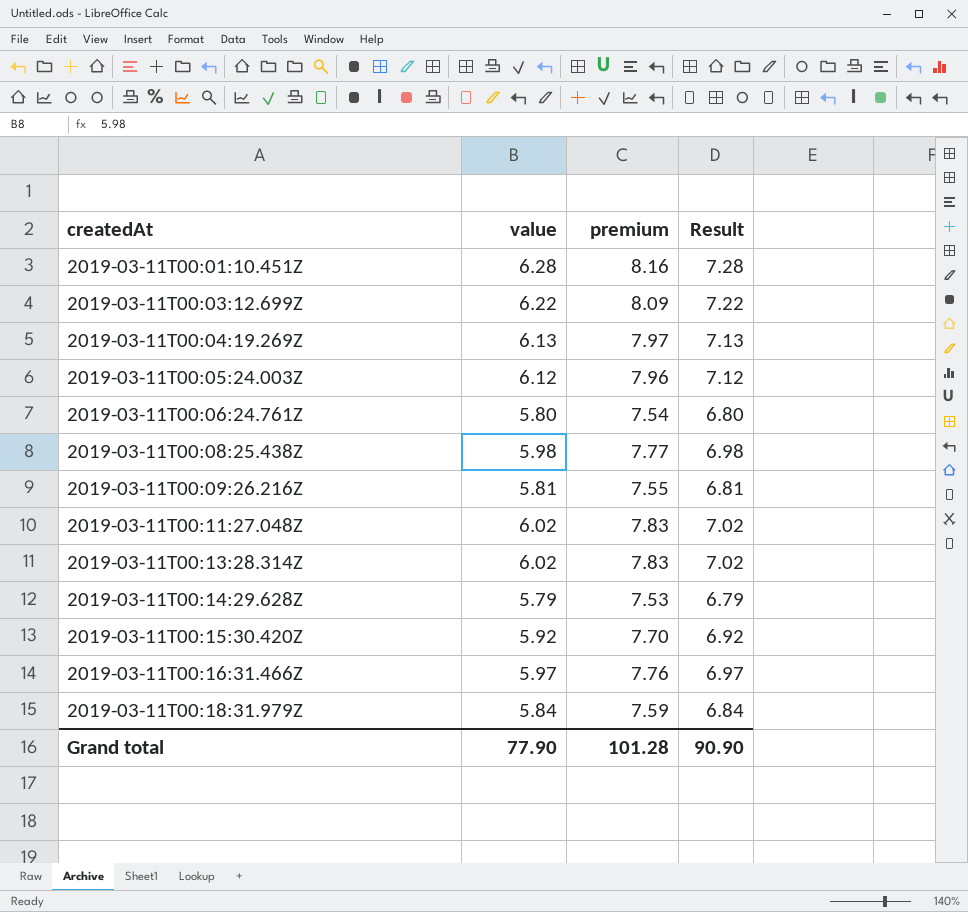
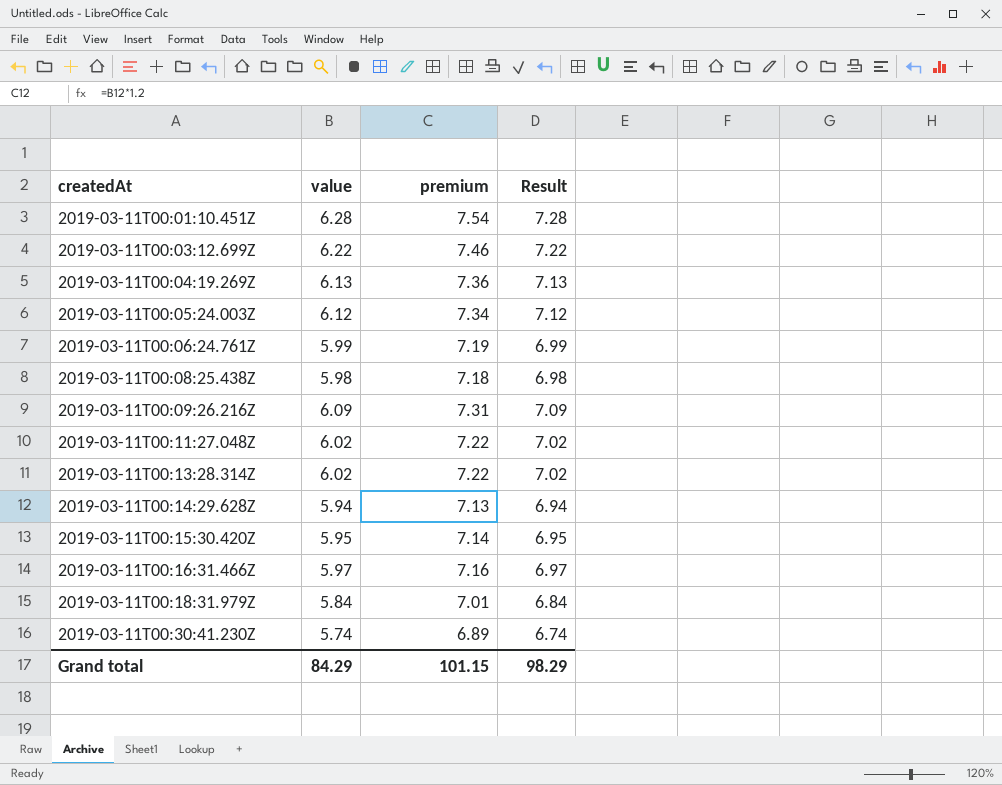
column premium | formula: [value] * 1.3 -> [value] * 1.2
2019-03-11T00:06:24.761Z | value: 5.80 -> 5.99
2019-03-11T00:06:24.761Z | Result: 6.80 -> 6.99
2019-03-11T00:09:26.216Z | value: 5.81 -> 6.09
2019-03-11T00:09:26.216Z | Result: 6.81 -> 7.09
2019-03-11T00:14:29.628Z | value: 5.79 -> 5.94
2019-03-11T00:14:29.628Z | Result: 6.79 -> 6.94
2019-03-11T00:15:30.420Z | value: 5.92 -> 5.95
2019-03-11T00:15:30.420Z | Result: 6.92 -> 6.95
row 2019-03-11T00:30:41.230Z: none -> 5.74 | 6.89 | 6.74
Grand total | value: 77.90 -> 84.29
Grand total | premium: 101.28 -> 101.15
Grand total | Result: 90.90 -> 98.29

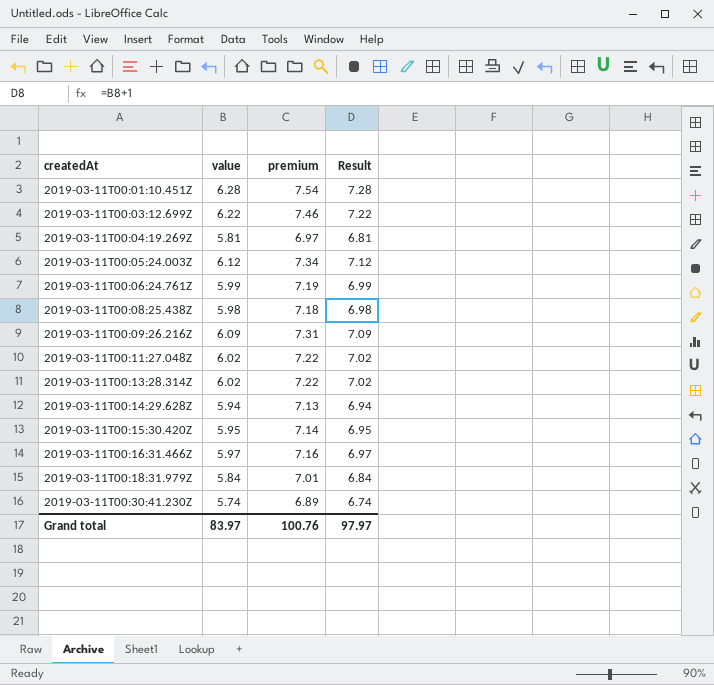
2019-03-11T00:04:19.269Z | value: 6.13 -> 5.81
2019-03-11T00:04:19.269Z | premium: 7.36 -> 6.97
2019-03-11T00:04:19.269Z | Result: 7.13 -> 6.81
Grand total | value: 84.29 -> 83.97
Grand total | premium: 101.15 -> 100.76
Grand total | Result: 98.29 -> 97.97

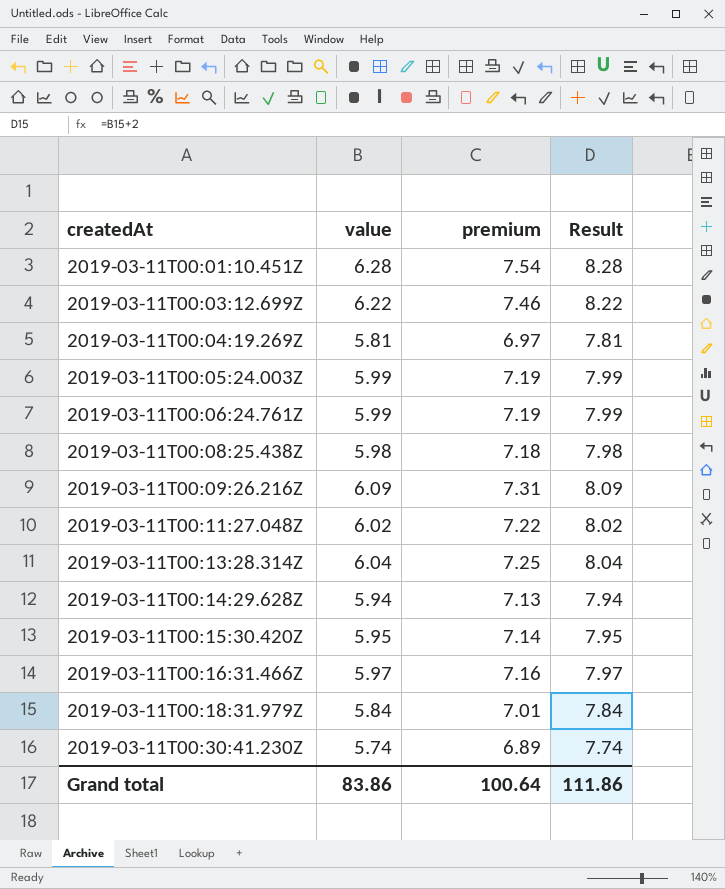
column Result | formula: [value] + 1 -> [value] + 2
2019-03-11T00:05:24.003Z | value: 6.12 -> 5.99
2019-03-11T00:05:24.003Z | premium: 7.34 -> 7.19
2019-03-11T00:13:28.314Z | value: 6.02 -> 6.04
2019-03-11T00:13:28.314Z | premium: 7.22 -> 7.25
Grand total | value: 83.97 -> 83.86
Grand total | premium: 100.76 -> 100.64
Grand total | Result: 97.97 -> 111.86

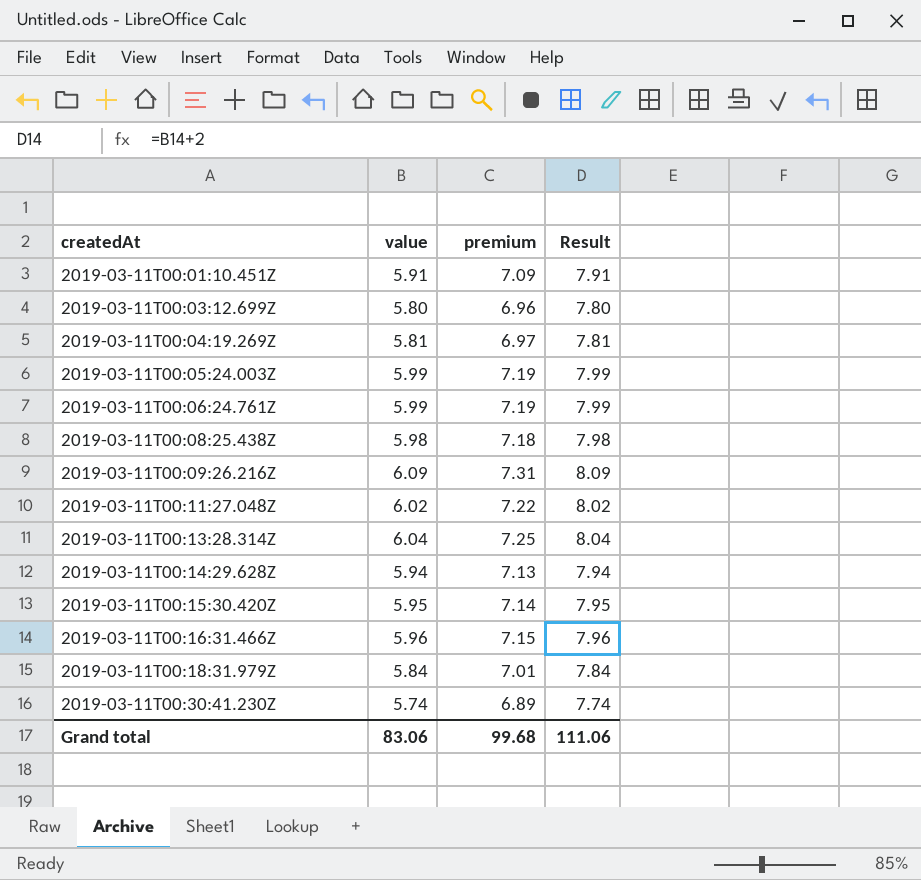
2019-03-11T00:01:10.451Z | value: 6.28 -> 5.91
2019-03-11T00:01:10.451Z | premium: 7.54 -> 7.09
2019-03-11T00:01:10.451Z | Result: 8.28 -> 7.91
2019-03-11T00:03:12.699Z | value: 6.22 -> 5.80
2019-03-11T00:03:12.699Z | premium: 7.46 -> 6.96
2019-03-11T00:03:12.699Z | Result: 8.22 -> 7.80
2019-03-11T00:16:31.466Z | value: 5.97 -> 5.96
2019-03-11T00:16:31.466Z | premium: 7.16 -> 7.15
2019-03-11T00:16:31.466Z | Result: 7.97 -> 7.96
Grand total | value: 83.86 -> 83.06
Grand total | premium: 100.64 -> 99.68
Grand total | Result: 111.86 -> 111.06

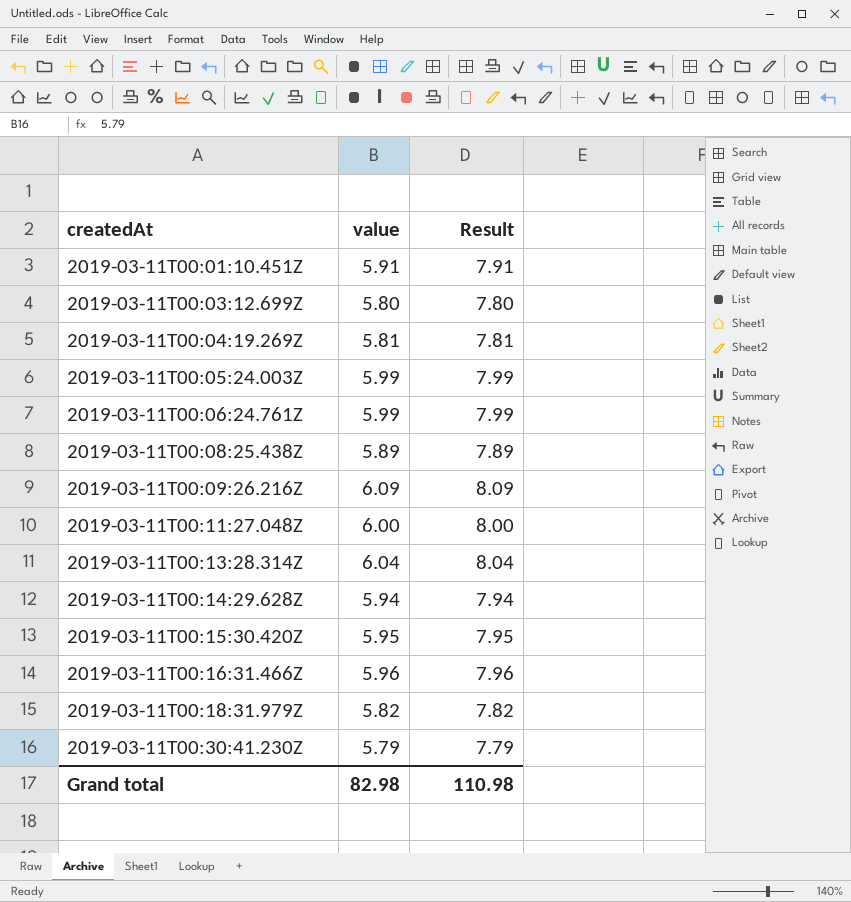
column premium | formula: [value] * 1.2 -> none
2019-03-11T00:08:25.438Z | value: 5.98 -> 5.89
2019-03-11T00:08:25.438Z | Result: 7.98 -> 7.89
2019-03-11T00:11:27.048Z | value: 6.02 -> 6.00
2019-03-11T00:11:27.048Z | Result: 8.02 -> 8.00
2019-03-11T00:18:31.979Z | value: 5.84 -> 5.82
2019-03-11T00:18:31.979Z | Result: 7.84 -> 7.82
2019-03-11T00:30:41.230Z | value: 5.74 -> 5.79
2019-03-11T00:30:41.230Z | Result: 7.74 -> 7.79
Grand total | value: 83.06 -> 82.98
Grand total | Result: 111.06 -> 110.98

